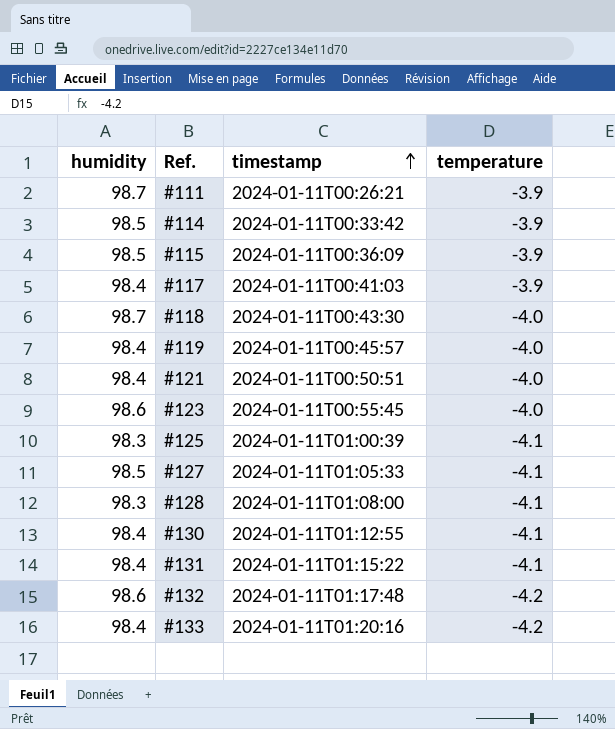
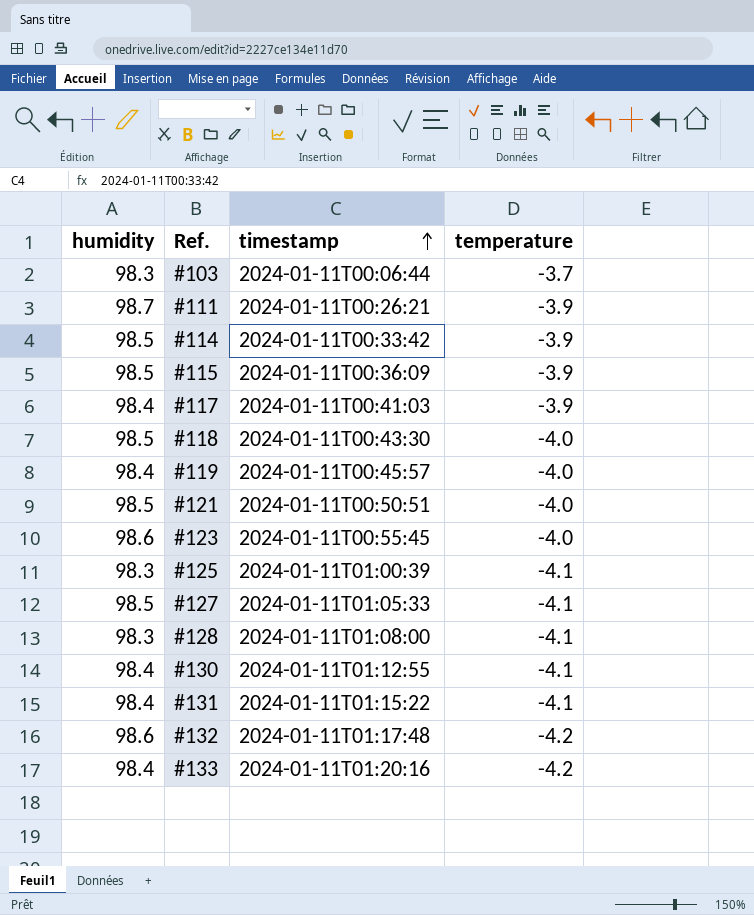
row #103: none -> 98.3 | 2024-01-11T00:06:44 | -3.7
#118 | humidity: 98.7 -> 98.5
#121 | humidity: 98.4 -> 98.5

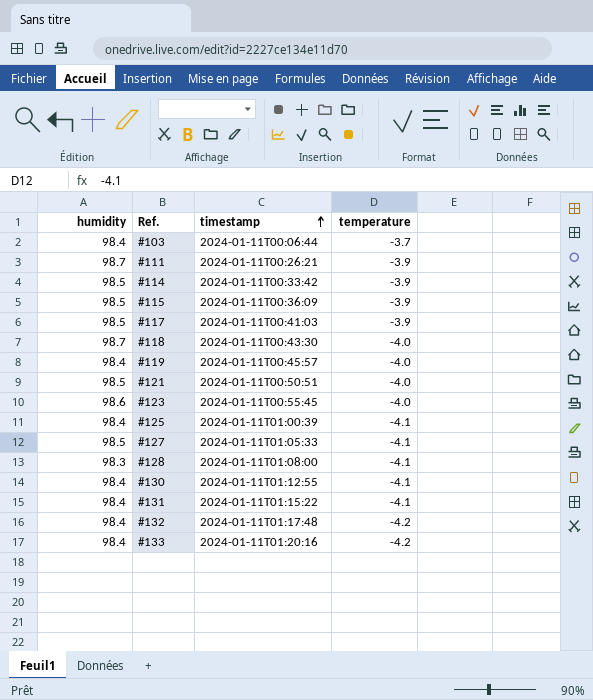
#103 | humidity: 98.3 -> 98.4
#117 | humidity: 98.4 -> 98.5
#118 | humidity: 98.5 -> 98.7
#125 | humidity: 98.3 -> 98.4
#132 | humidity: 98.6 -> 98.4

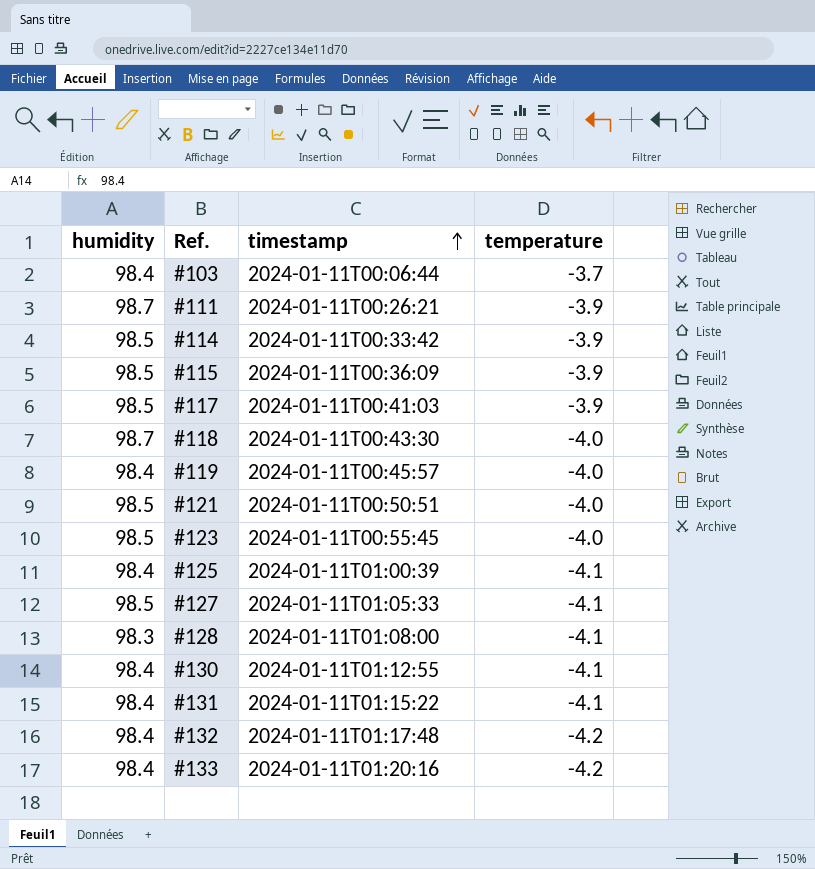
#123 | humidity: 98.6 -> 98.5

